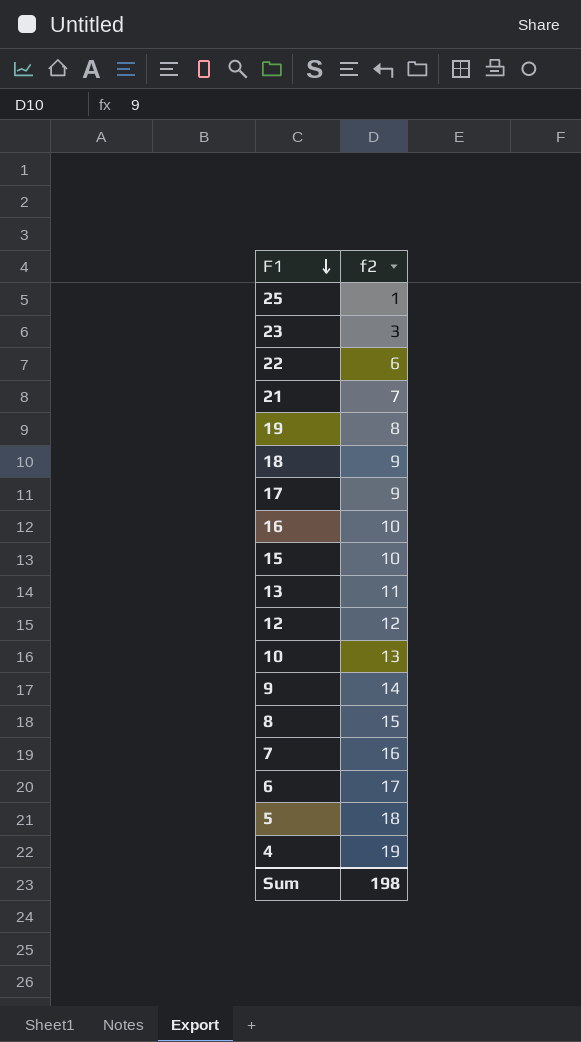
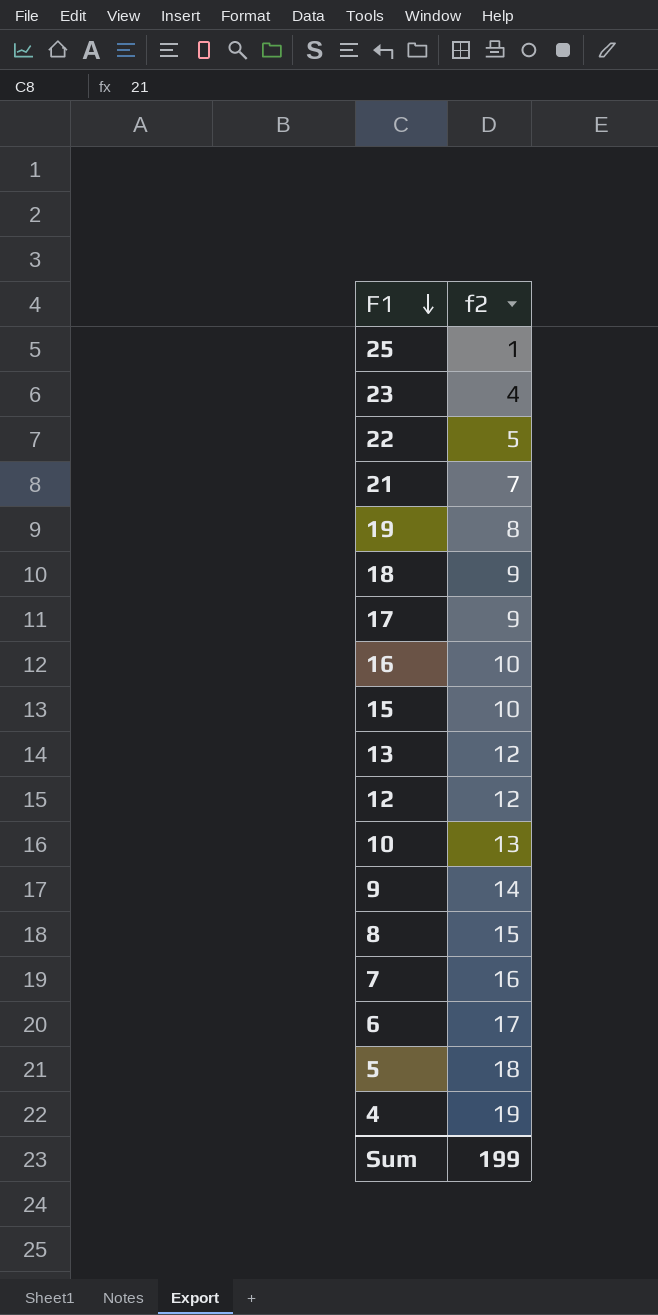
23 | f2: 3 -> 4
22 | f2: 6 -> 5
13 | f2: 11 -> 12
Sum | f2: 198 -> 199

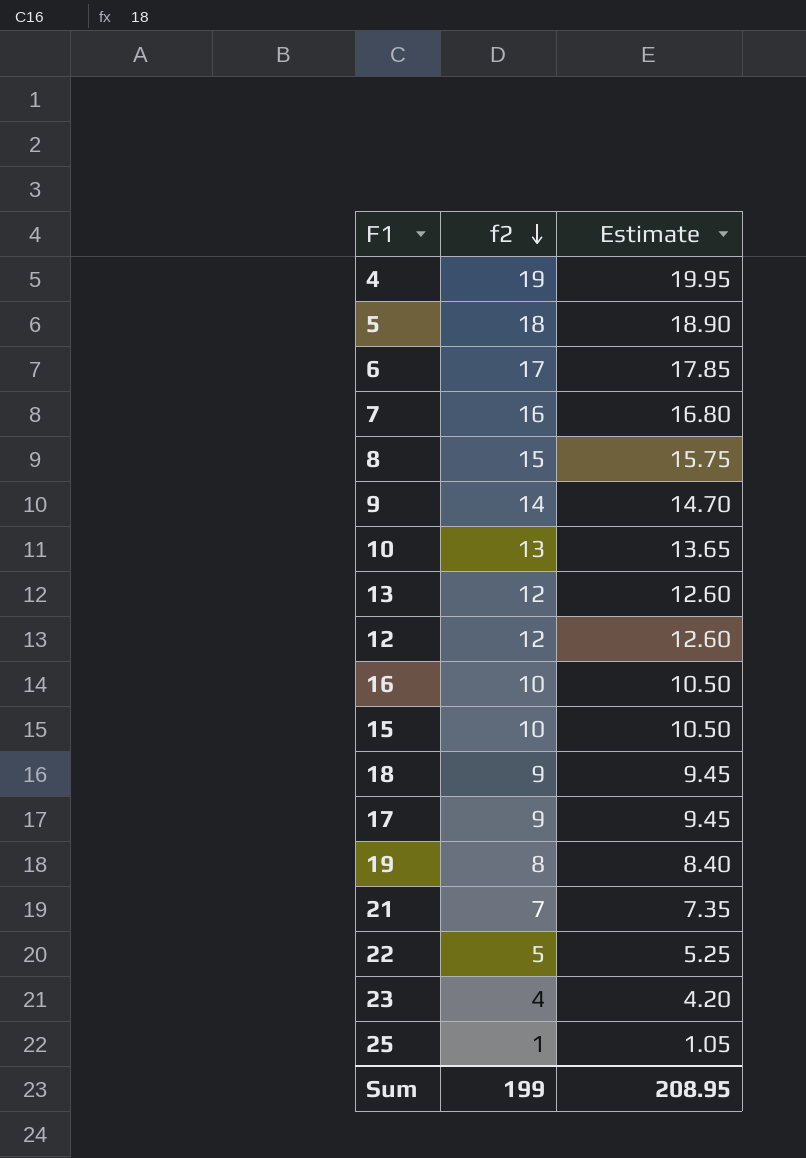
row order: F1 descending -> f2 descending
column Estimate | formula: none -> [f2] * 1.05

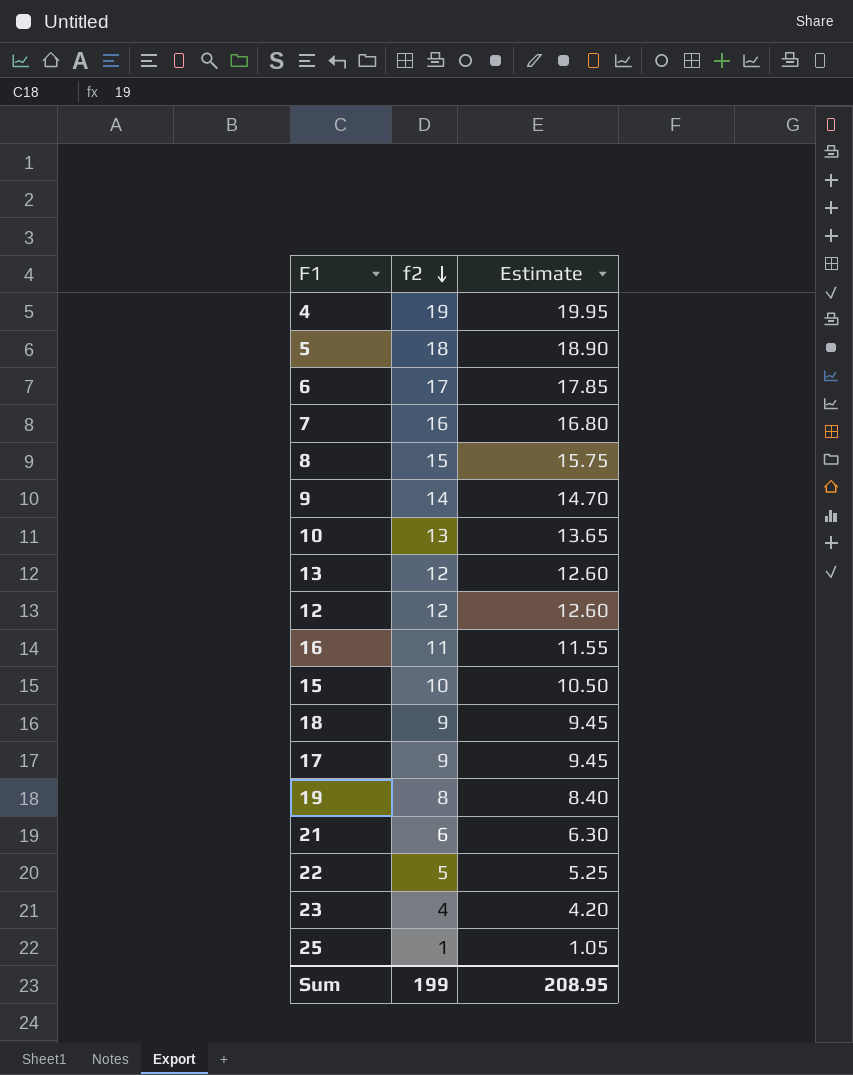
16 | f2: 10 -> 11
16 | Estimate: 10.50 -> 11.55
21 | f2: 7 -> 6
21 | Estimate: 7.35 -> 6.30

